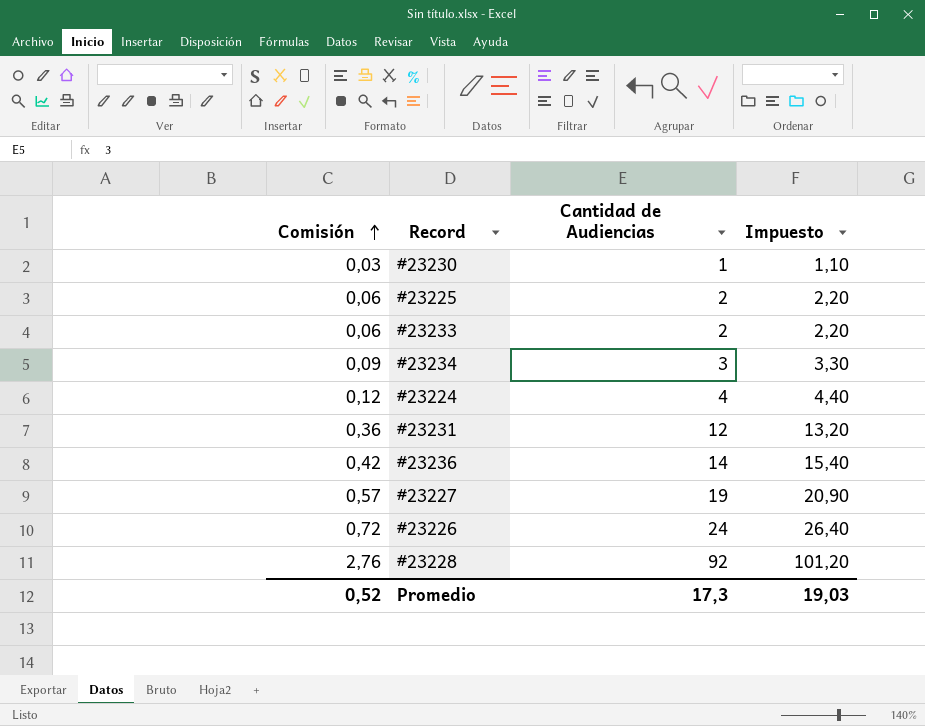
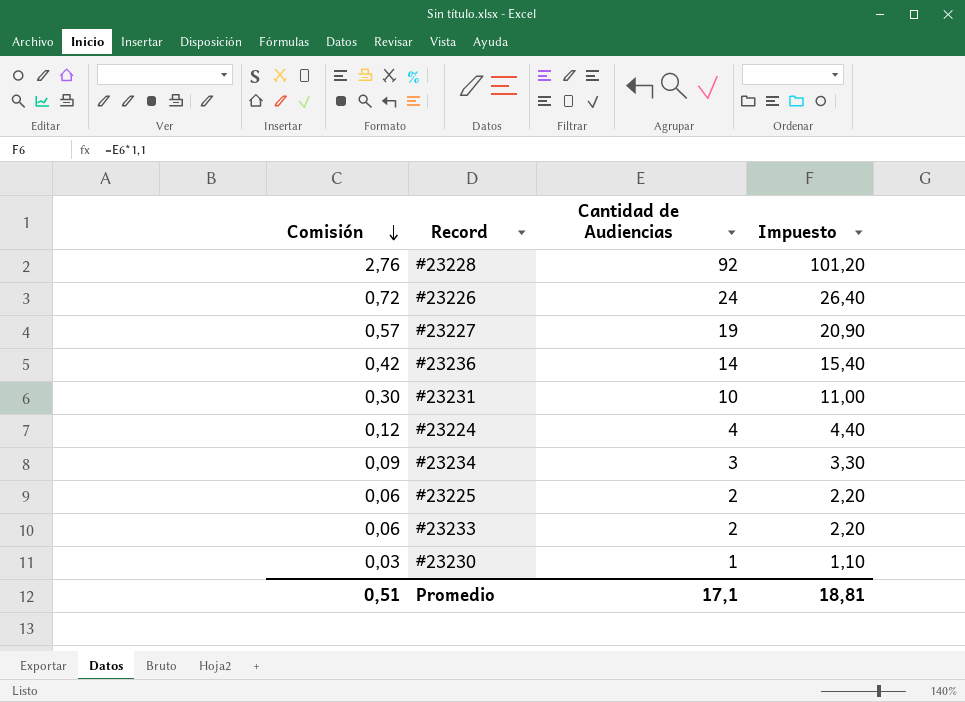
row order: Comisión ascending -> Comisión descending
#23231 | Comisión: 0,36 -> 0,30
#23231 | Cantidad de Audiencias: 12 -> 10
#23231 | Impuesto: 13,20 -> 11,00
Promedio | Comisión: 0,52 -> 0,51
Promedio | Cantidad de Audiencias: 17,3 -> 17,1
Promedio | Impuesto: 19,03 -> 18,81

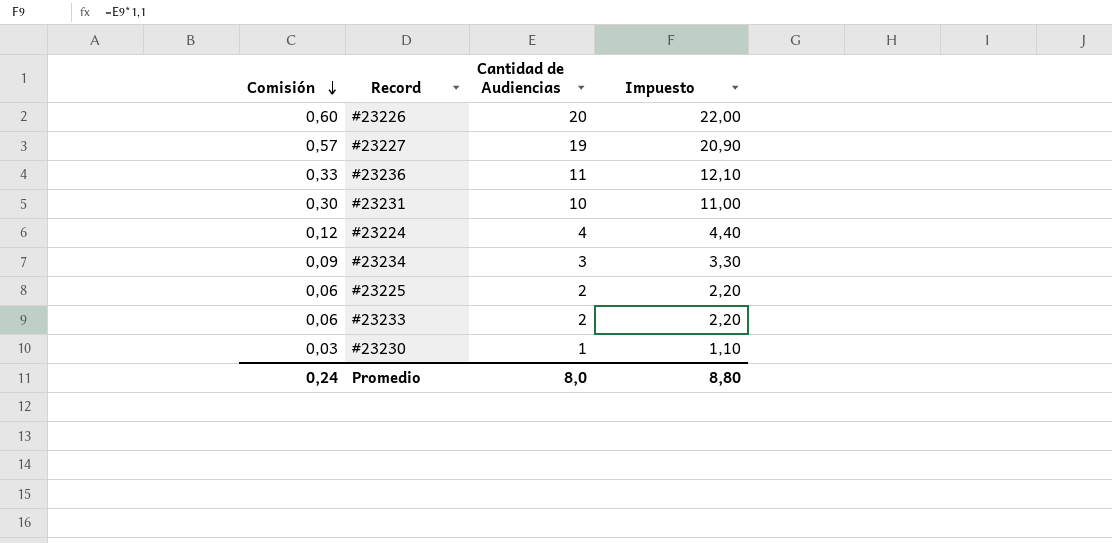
row #23228: 2,76 | 92 | 101,20 -> none
#23226 | Comisión: 0,72 -> 0,60
#23226 | Cantidad de Audiencias: 24 -> 20
#23226 | Impuesto: 26,40 -> 22,00
#23236 | Comisión: 0,42 -> 0,33
#23236 | Cantidad de Audiencias: 14 -> 11
#23236 | Impuesto: 15,40 -> 12,10
Promedio | Comisión: 0,51 -> 0,24
Promedio | Cantidad de Audiencias: 17,1 -> 8,0
Promedio | Impuesto: 18,81 -> 8,80

